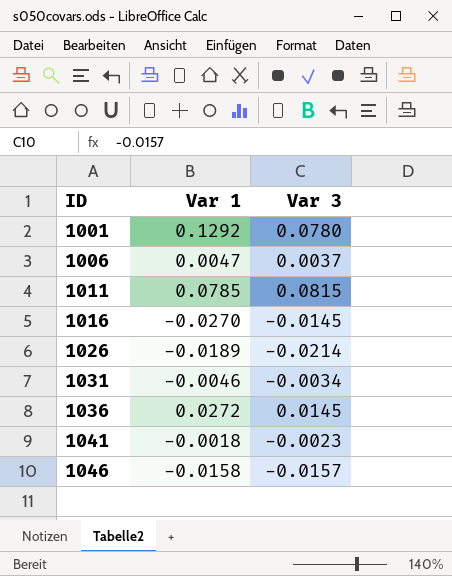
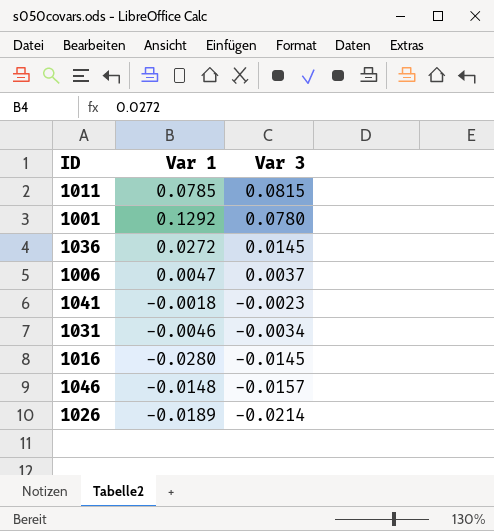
row order: ID ascending -> Var 3 descending
1016 | Var 1: -0.0270 -> -0.0280
1046 | Var 1: -0.0158 -> -0.0148

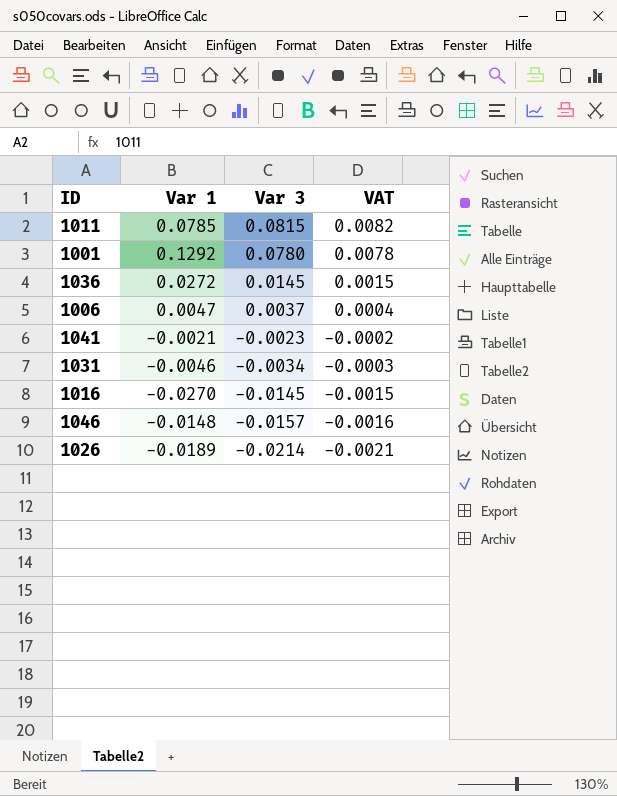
column VAT | formula: none -> [Var 3] * 0.1
1041 | Var 1: -0.0018 -> -0.0021
1016 | Var 1: -0.0280 -> -0.0270

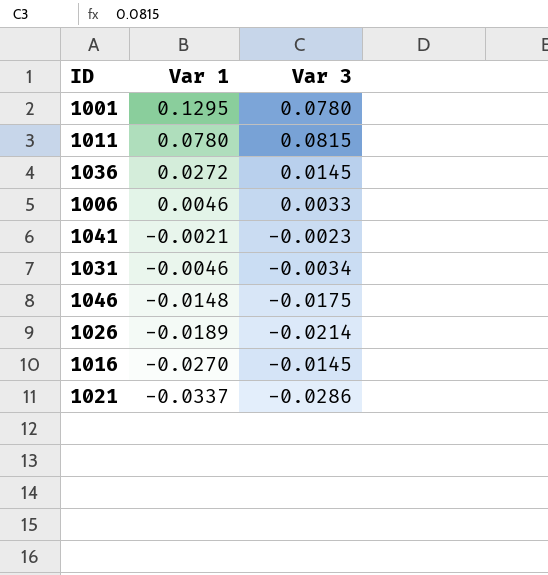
row order: Var 3 descending -> Var 1 descending
column VAT | formula: [Var 3] * 0.1 -> none
1001 | Var 1: 0.1292 -> 0.1295
1011 | Var 1: 0.0785 -> 0.0780
1006 | Var 1: 0.0047 -> 0.0046
1006 | Var 3: 0.0037 -> 0.0033
1046 | Var 3: -0.0157 -> -0.0175
row 1021: none -> -0.0337 | -0.0286

